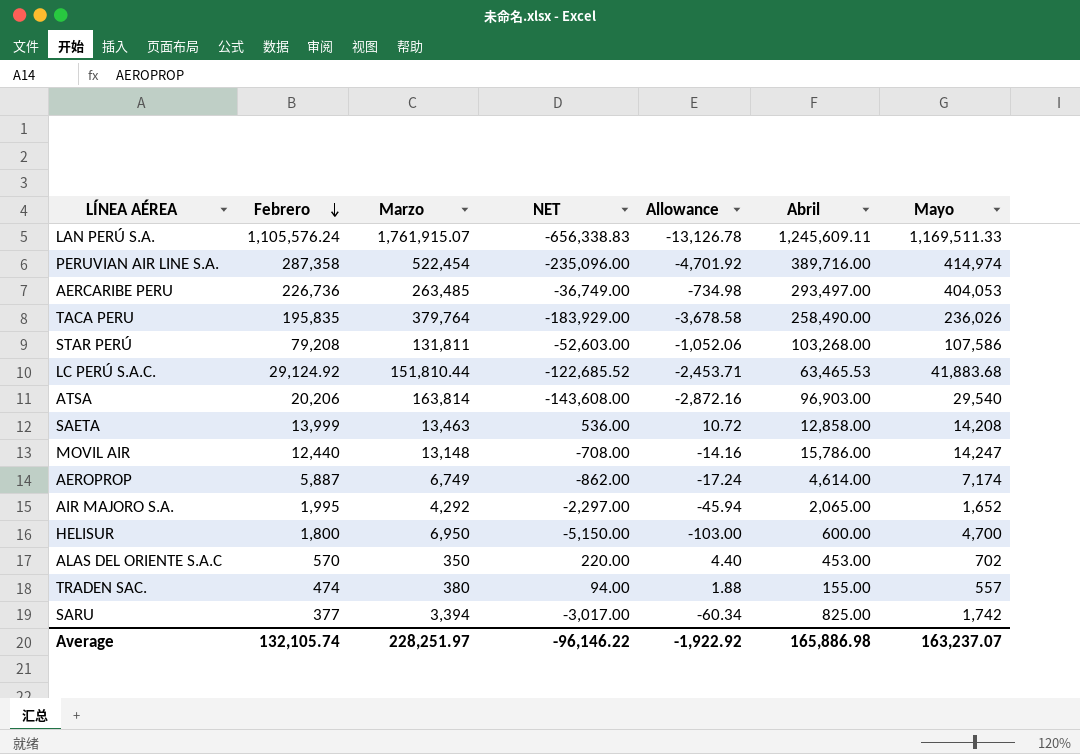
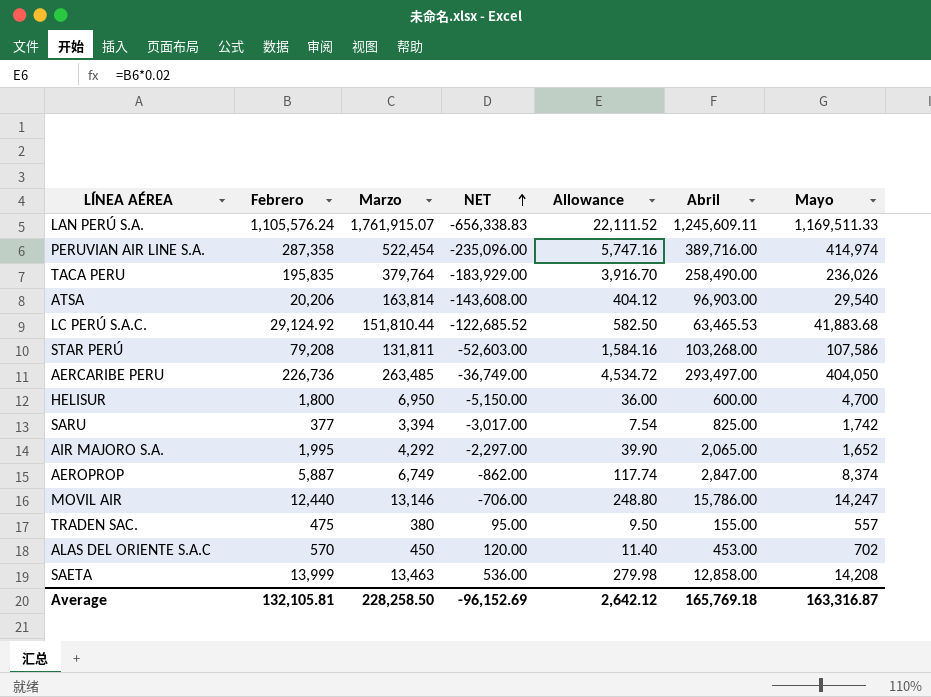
row order: Febrero descending -> NET ascending
column Allowance | formula: [NET] * 0.02 -> [Febrero] * 0.02
AERCARIBE PERU | Mayo: 404,053 -> 404,050
AEROPROP | Abril: 4,614.00 -> 2,847.00
AEROPROP | Mayo: 7,174 -> 8,374
MOVIL AIR | Marzo: 13,148 -> 13,146
MOVIL AIR | NET: -708.00 -> -706.00
TRADEN SAC. | Febrero: 474 -> 475
TRADEN SAC. | NET: 94.00 -> 95.00
ALAS DEL ORIENTE S.A.C | Marzo: 350 -> 450
ALAS DEL ORIENTE S.A.C | NET: 220.00 -> 120.00
Average | Febrero: 132,105.74 -> 132,105.81
Average | Marzo: 228,251.97 -> 228,258.50
Average | NET: -96,146.22 -> -96,152.69
Average | Allowance: -1,922.92 -> 2,642.12
Average | Abril: 165,886.98 -> 165,769.18
Average | Mayo: 163,237.07 -> 163,316.87

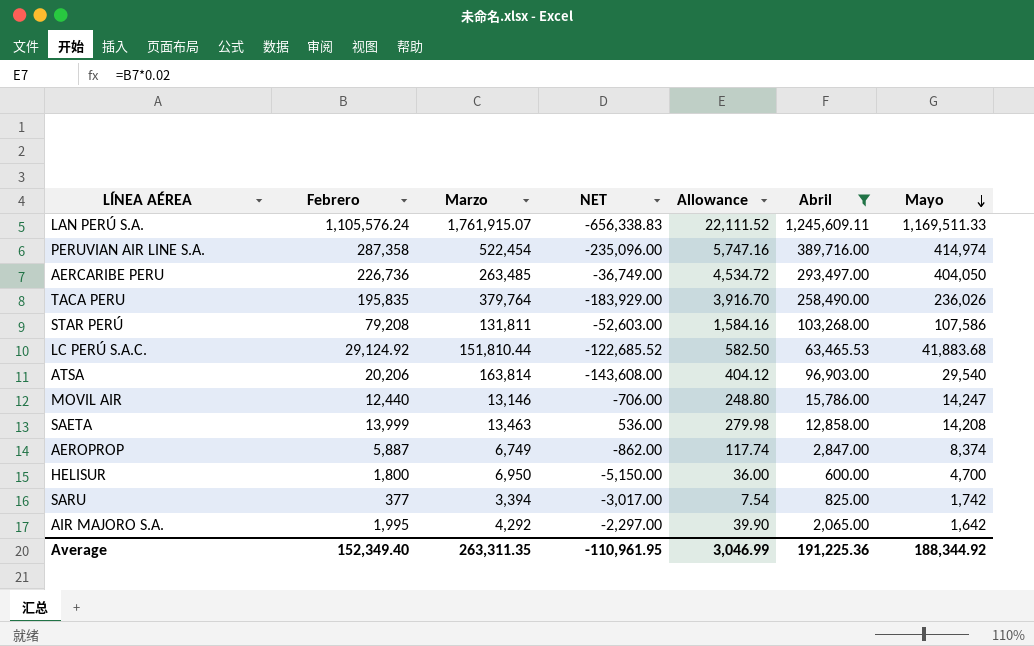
filter: none -> Abril >= 600.00
row order: NET ascending -> Mayo descending
AIR MAJORO S.A. | Mayo: 1,652 -> 1,642
Average | Febrero: 132,105.81 -> 152,349.40
Average | Marzo: 228,258.50 -> 263,311.35
Average | NET: -96,152.69 -> -110,961.95
Average | Allowance: 2,642.12 -> 3,046.99
Average | Abril: 165,769.18 -> 191,225.36
Average | Mayo: 163,316.87 -> 188,344.92

